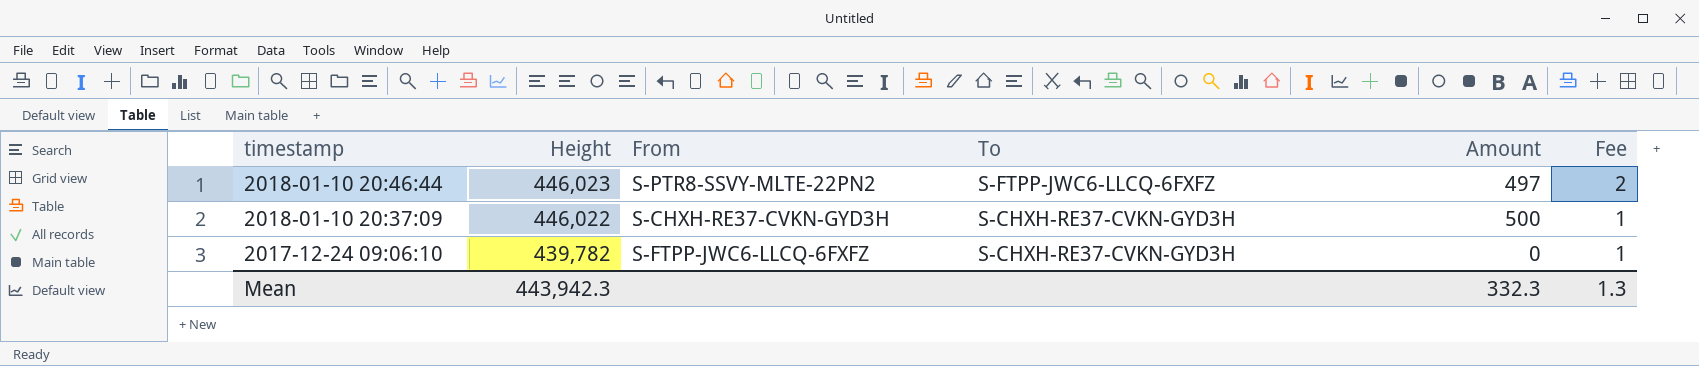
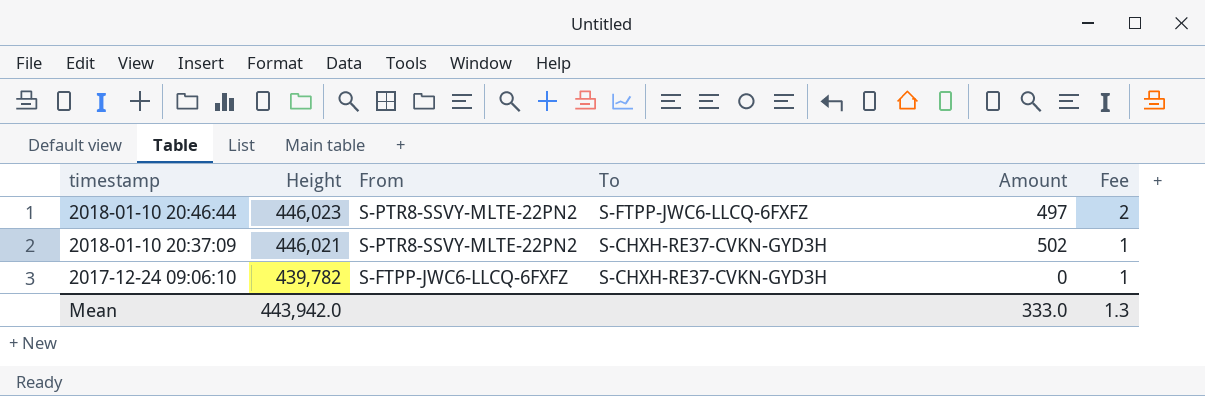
2018-01-10 20:37:09 | Height: 446,022 -> 446,021
2018-01-10 20:37:09 | From: S-CHXH-RE37-CVKN-GYD3H -> S-PTR8-SSVY-MLTE-22PN2
2018-01-10 20:37:09 | Amount: 500 -> 502
Mean | Height: 443,942.3 -> 443,942.0
Mean | Amount: 332.3 -> 333.0

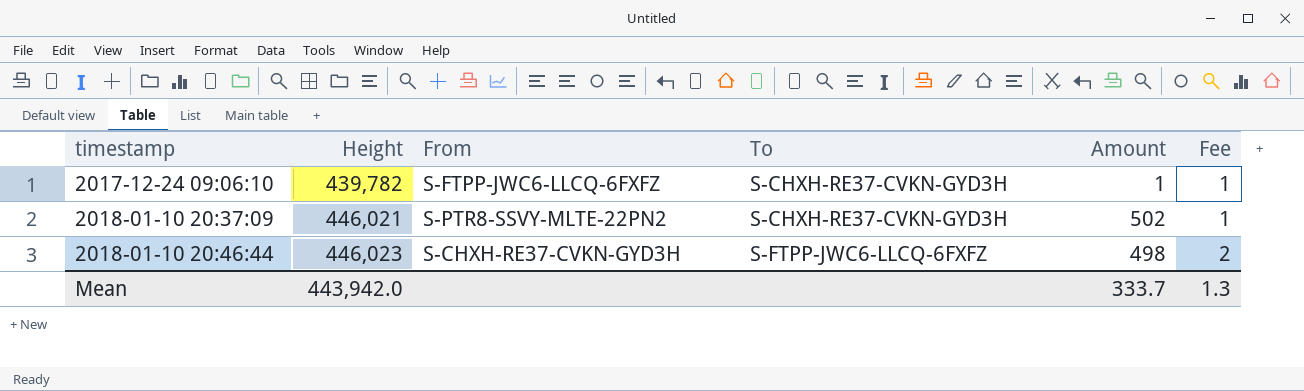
row order: timestamp descending -> timestamp ascending
2017-12-24 09:06:10 | Amount: 0 -> 1
2018-01-10 20:46:44 | From: S-PTR8-SSVY-MLTE-22PN2 -> S-CHXH-RE37-CVKN-GYD3H
2018-01-10 20:46:44 | Amount: 497 -> 498
Mean | Amount: 333.0 -> 333.7

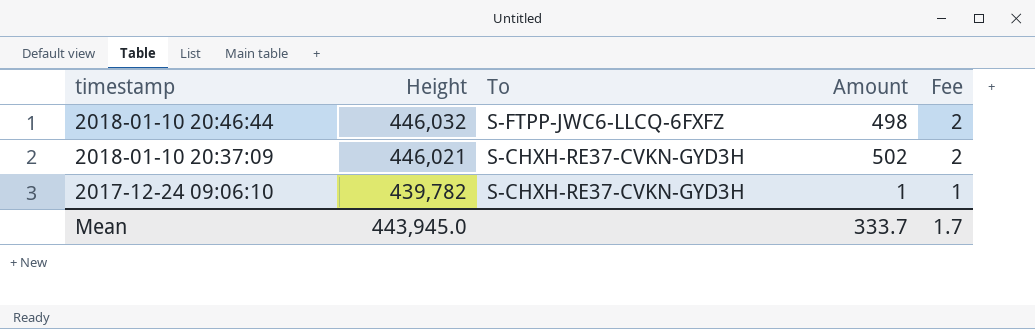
row order: timestamp ascending -> timestamp descending
column From | position: 3 -> none
2018-01-10 20:46:44 | Height: 446,023 -> 446,032
2018-01-10 20:37:09 | Fee: 1 -> 2
Mean | Height: 443,942.0 -> 443,945.0
Mean | Fee: 1.3 -> 1.7

